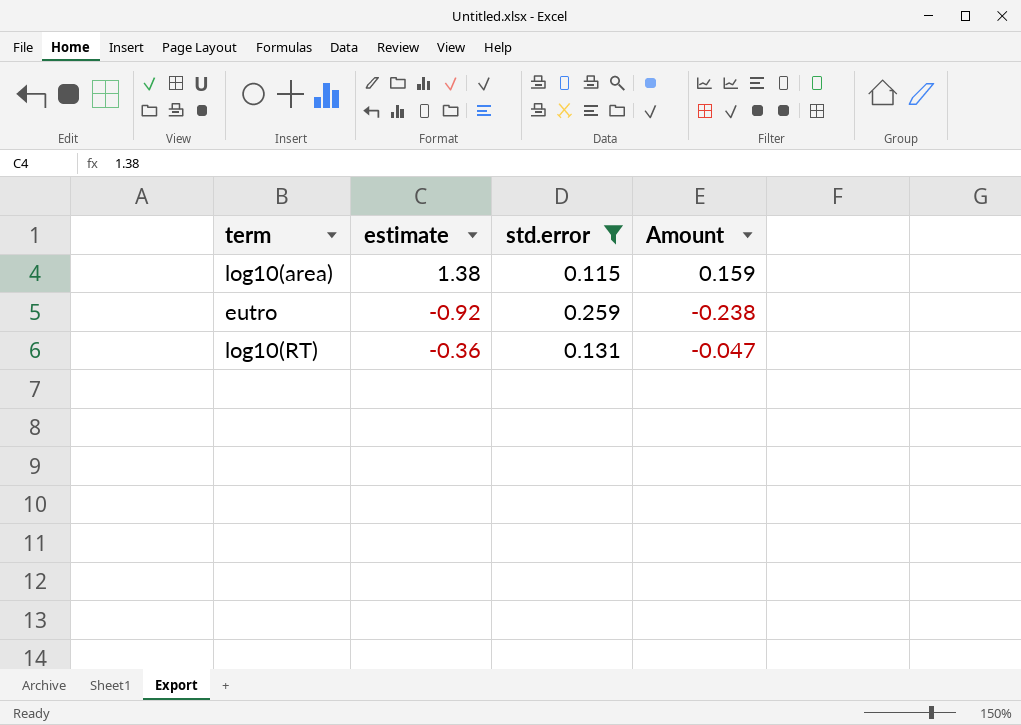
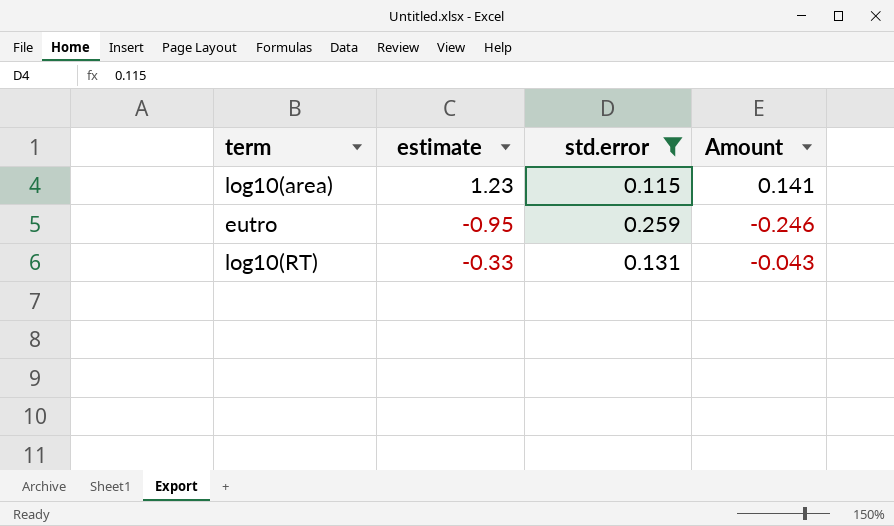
log10(area) | estimate: 1.38 -> 1.23
log10(area) | Amount: 0.159 -> 0.141
eutro | estimate: -0.92 -> -0.95
eutro | Amount: -0.238 -> -0.246
log10(RT) | estimate: -0.36 -> -0.33
log10(RT) | Amount: -0.047 -> -0.043

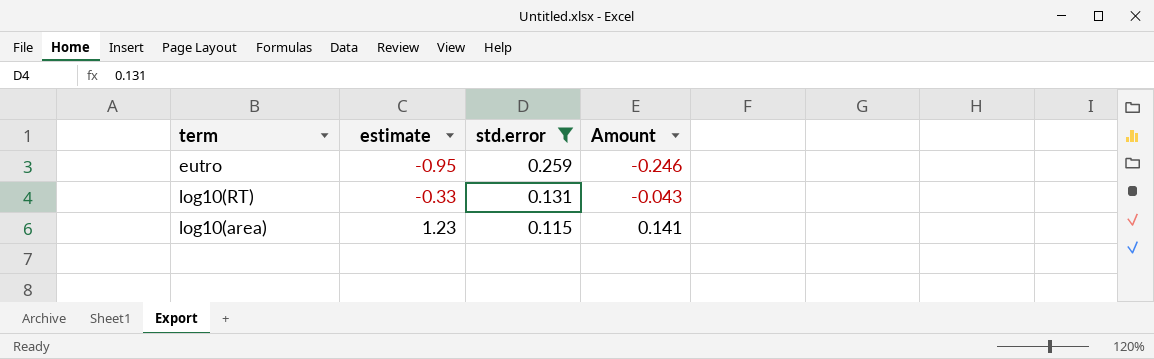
row order: none -> estimate ascending

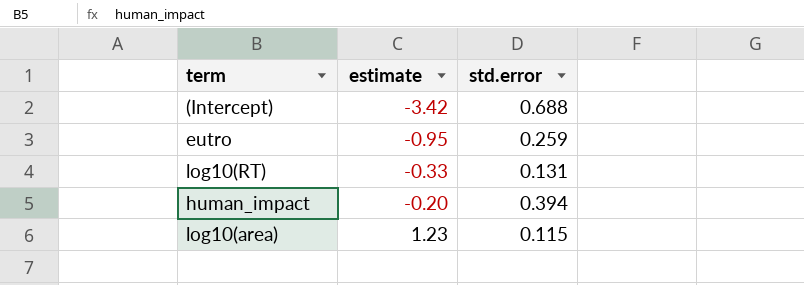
filter: std.error <= 0.259 -> none
column Amount | formula: [estimate] * [std.error] -> none

